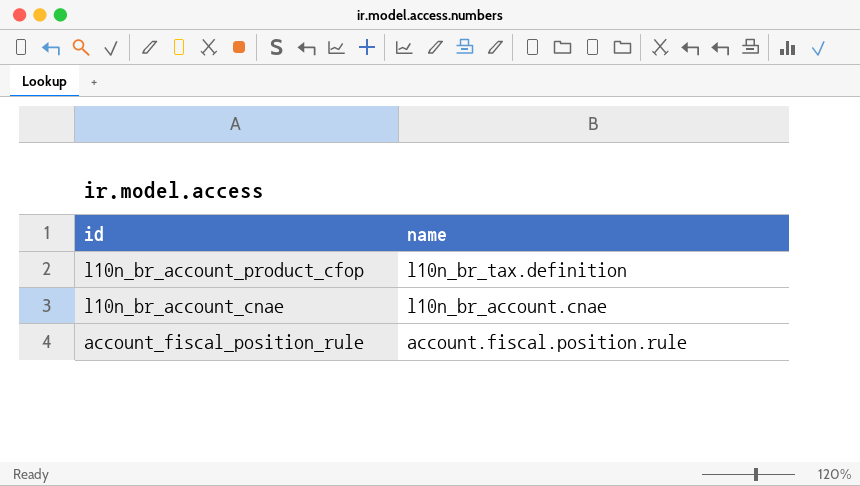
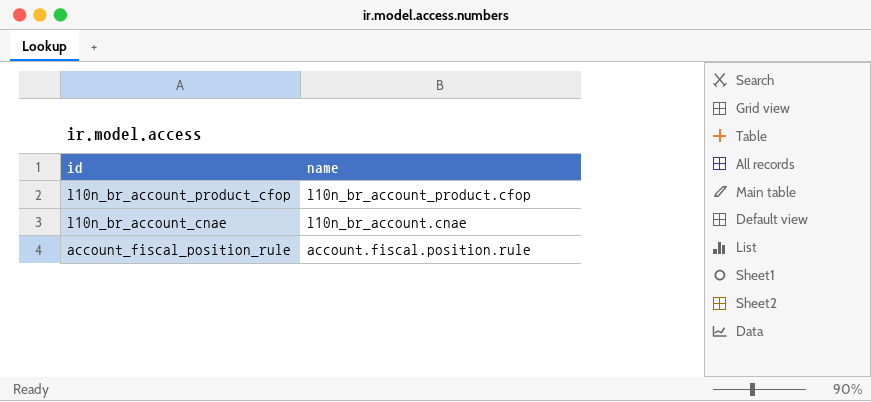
l10n_br_account_product_cfop | name: l10n_br_tax.definition -> l10n_br_account_product.cfop

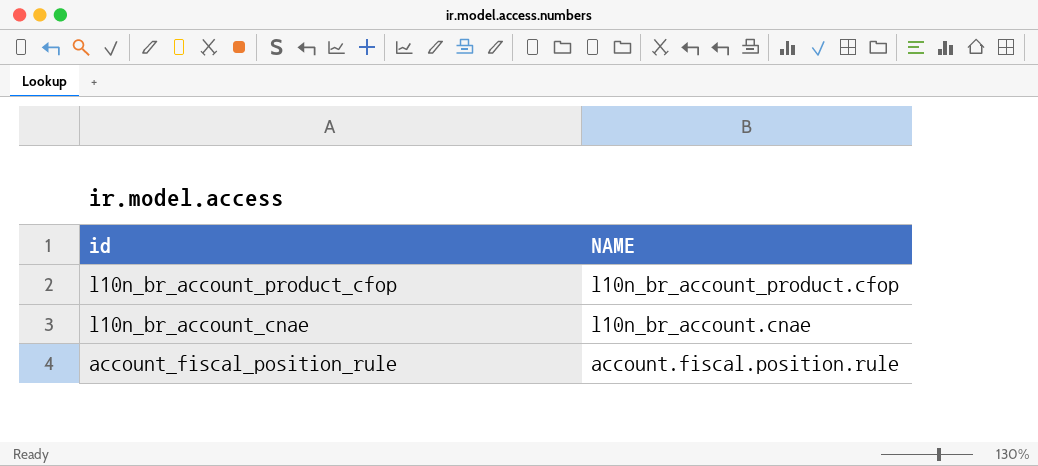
column name: name -> NAME

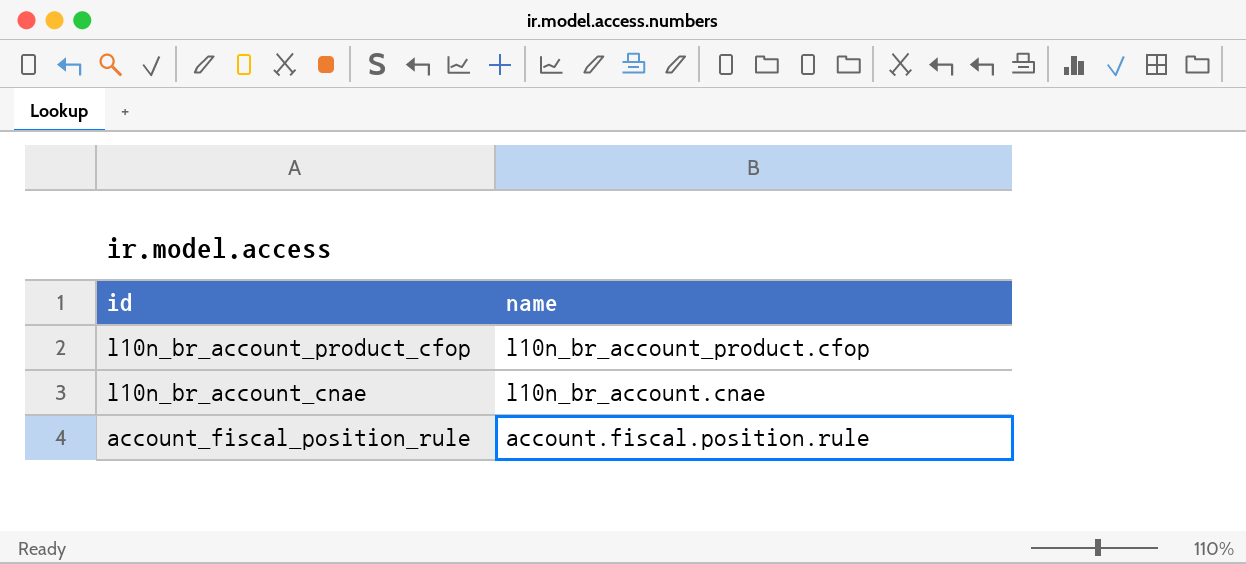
column name: NAME -> name

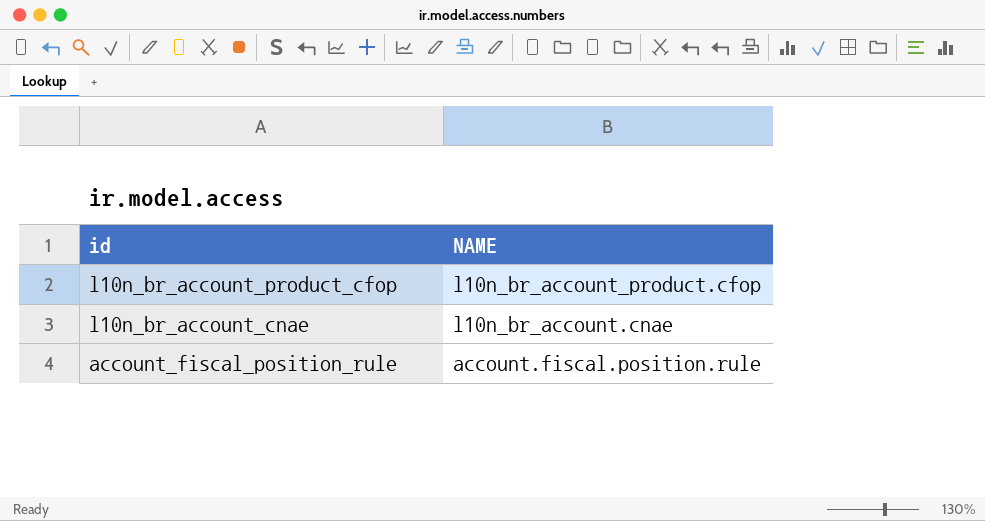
column name: name -> NAME

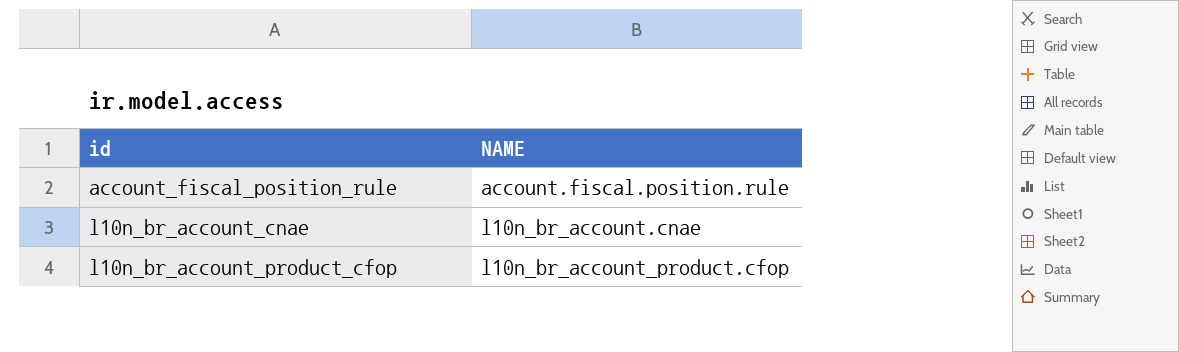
row order: id descending -> id ascending

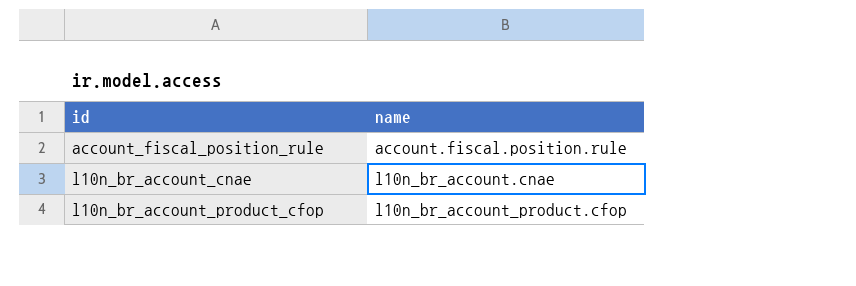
column name: NAME -> name

